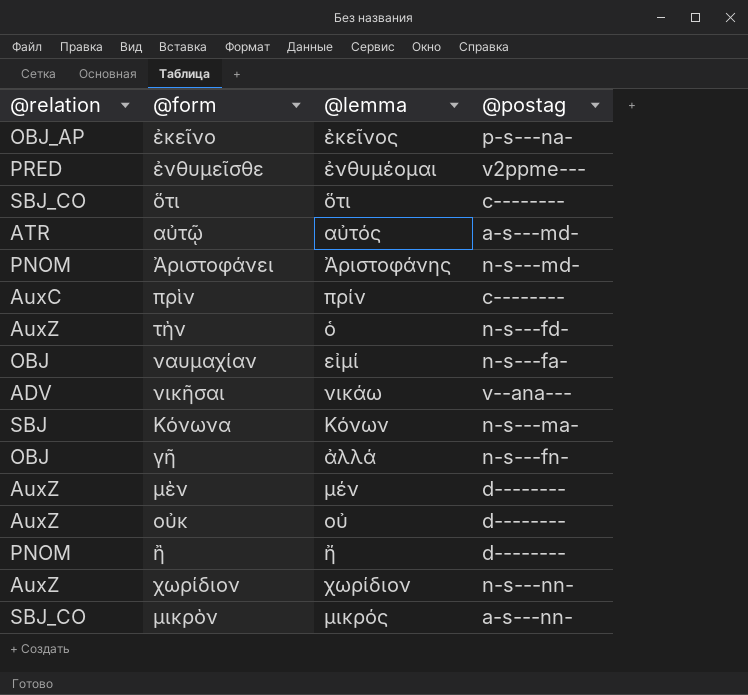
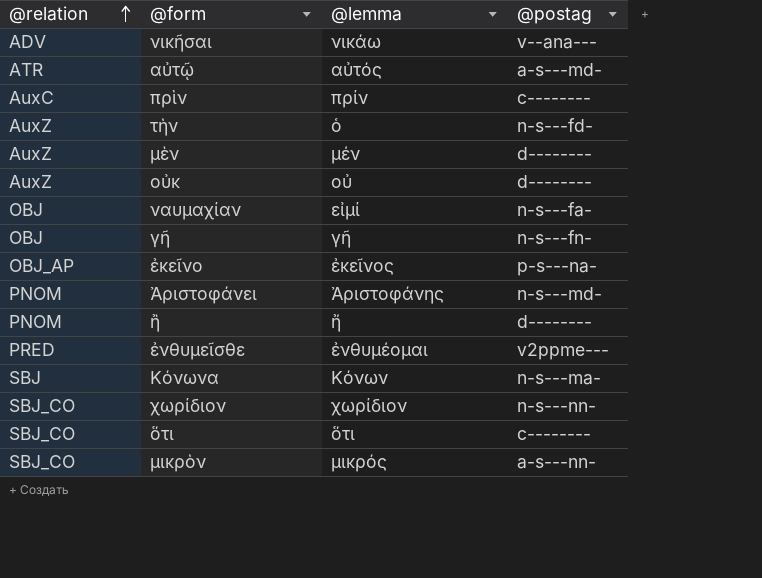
row order: none -> @relation ascending
γῆ | @lemma: ἀλλά -> γῆ
χωρίδιον | @relation: AuxZ -> SBJ_CO

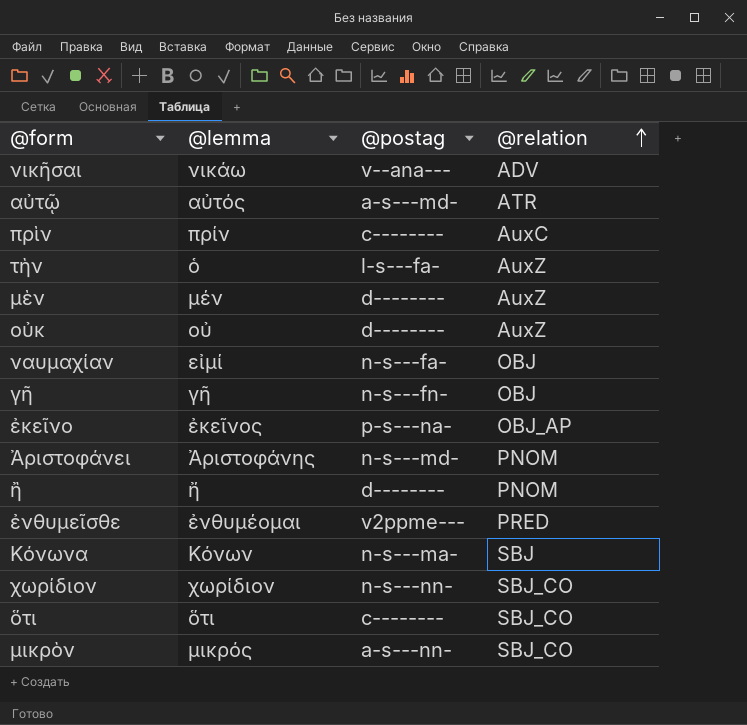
column @relation | position: 1 -> 4
τὴν | @postag: n-s---fd- -> l-s---fa-

